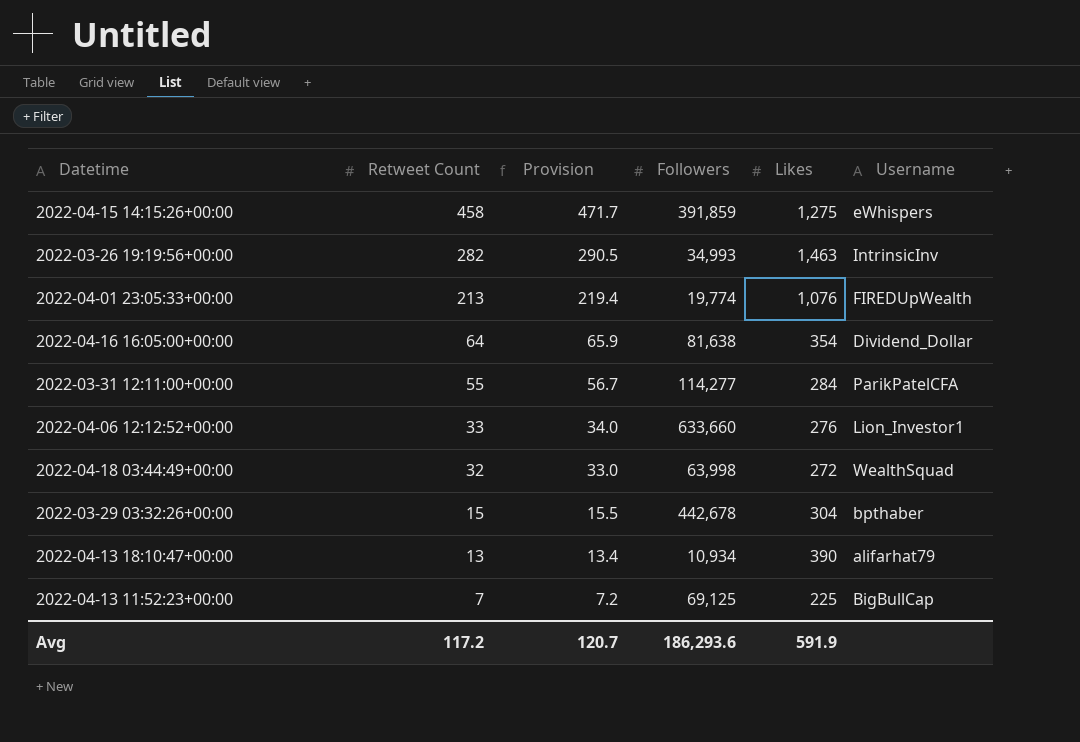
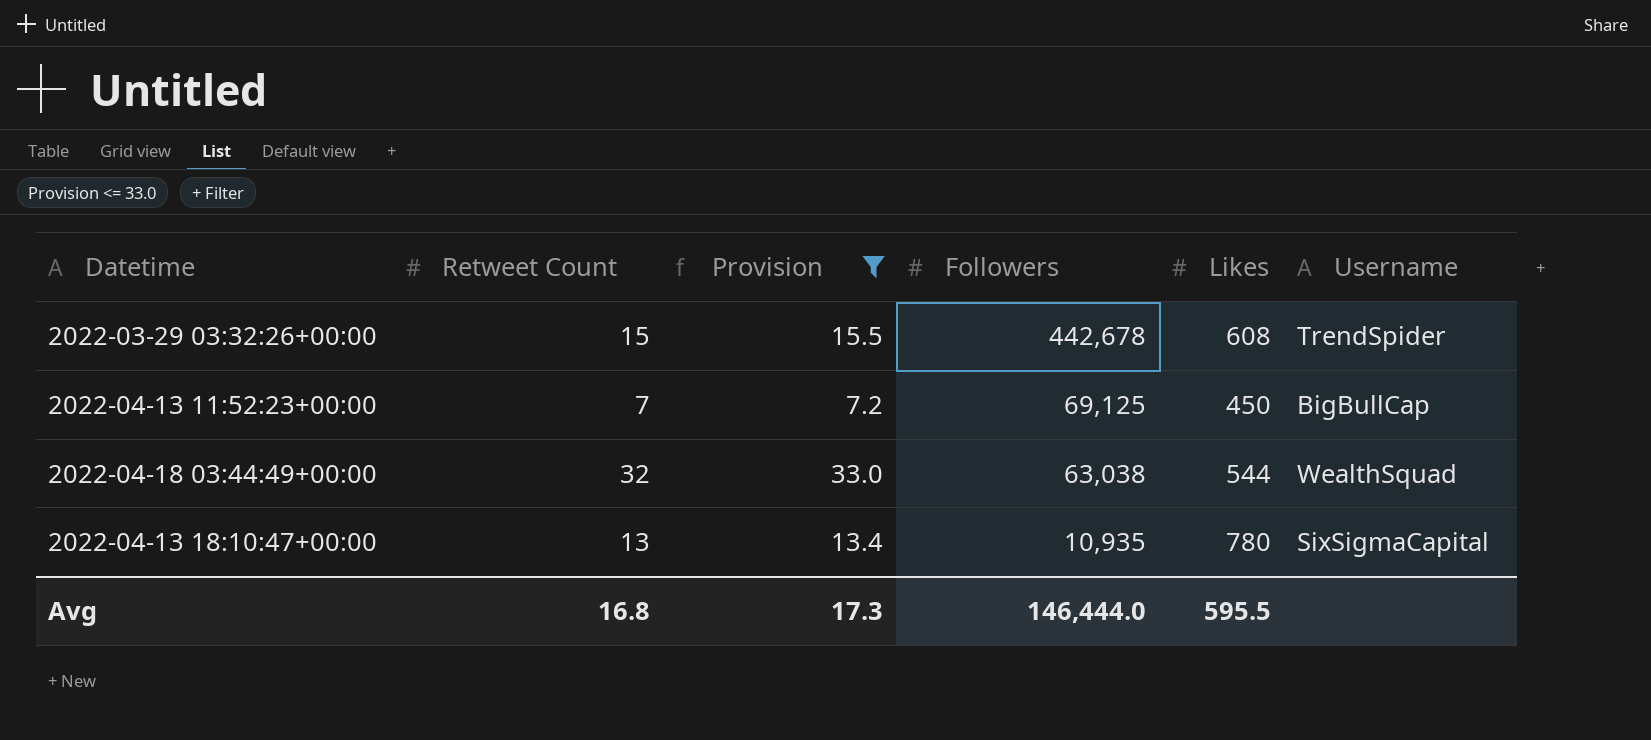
filter: none -> Provision <= 33.0
row order: Retweet Count descending -> Followers descending
2022-03-29 03:32:26+00:00 | Likes: 304 -> 608
2022-03-29 03:32:26+00:00 | Username: bpthaber -> TrendSpider
2022-04-13 11:52:23+00:00 | Likes: 225 -> 450
2022-04-18 03:44:49+00:00 | Followers: 63,998 -> 63,038
2022-04-18 03:44:49+00:00 | Likes: 272 -> 544
2022-04-13 18:10:47+00:00 | Followers: 10,934 -> 10,935
2022-04-13 18:10:47+00:00 | Likes: 390 -> 780
2022-04-13 18:10:47+00:00 | Username: alifarhat79 -> SixSigmaCapital
Avg | Retweet Count: 117.2 -> 16.8
Avg | Provision: 120.7 -> 17.3
Avg | Followers: 186,293.6 -> 146,444.0
Avg | Likes: 591.9 -> 595.5

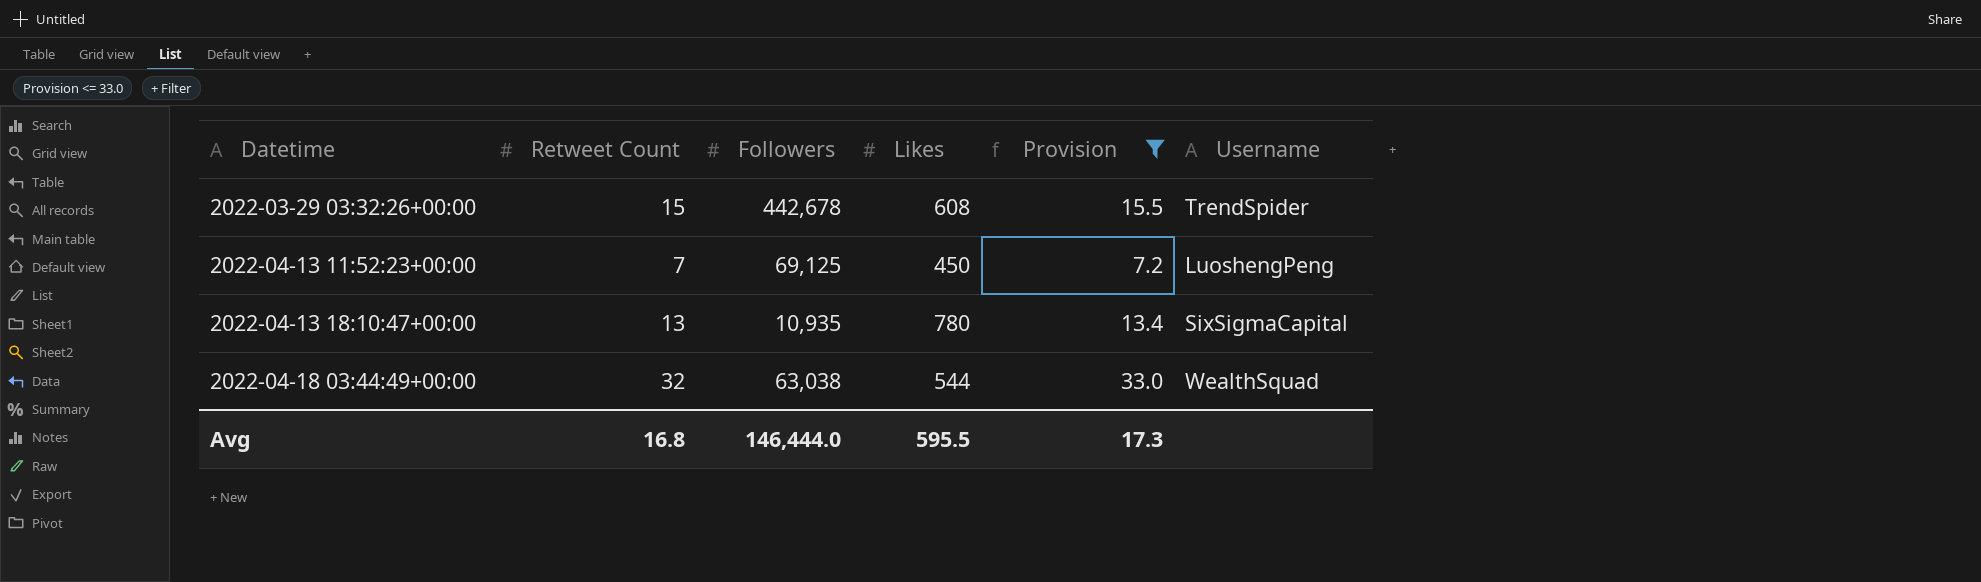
row order: Followers descending -> Datetime ascending
column Provision | position: 3 -> 5
2022-04-13 11:52:23+00:00 | Username: BigBullCap -> LuoshengPeng

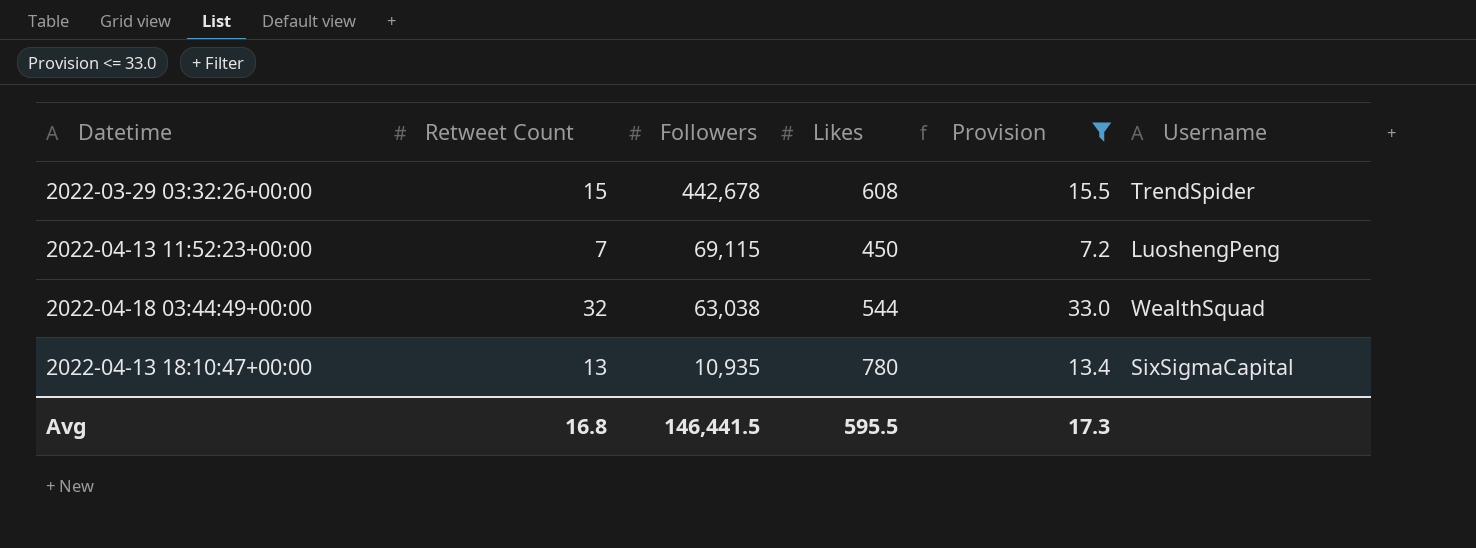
row order: Datetime ascending -> Followers descending
2022-04-13 11:52:23+00:00 | Followers: 69,125 -> 69,115
Avg | Followers: 146,444.0 -> 146,441.5

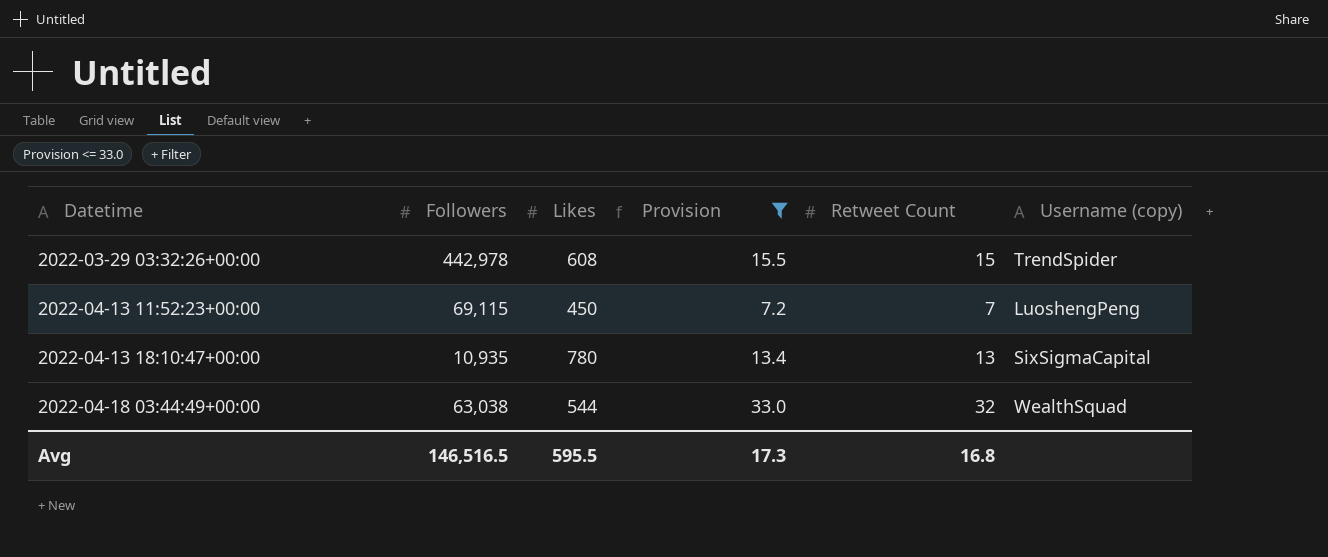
row order: Followers descending -> Datetime ascending
column Retweet Count | position: 2 -> 5
column name: Username -> Username (copy)
2022-03-29 03:32:26+00:00 | Followers: 442,678 -> 442,978
Avg | Followers: 146,441.5 -> 146,516.5

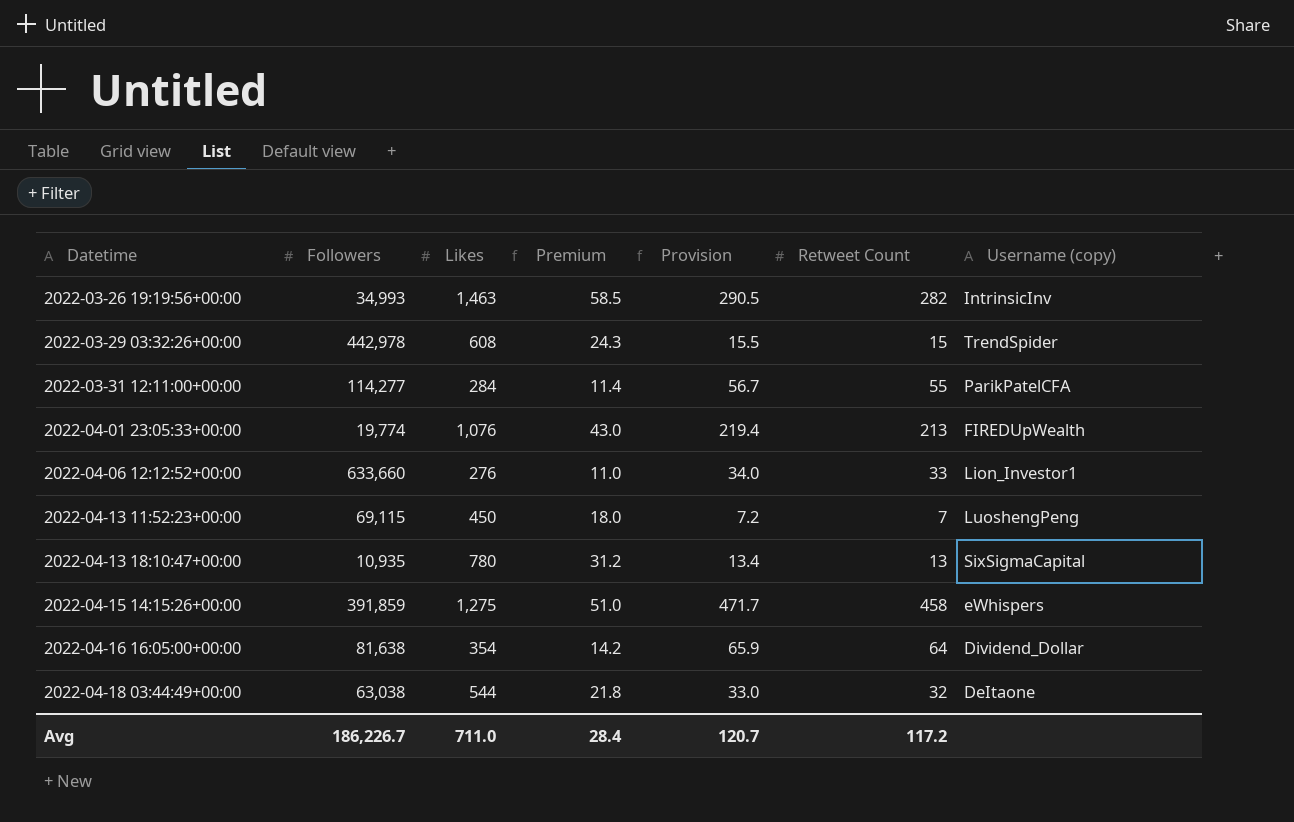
filter: Provision <= 33.0 -> none
column Premium | formula: none -> [Likes] * 0.04
2022-04-18 03:44:49+00:00 | Username (copy): WealthSquad -> DeItaone
Avg | Followers: 146,516.5 -> 186,226.7
Avg | Likes: 595.5 -> 711.0
Avg | Provision: 17.3 -> 120.7
Avg | Retweet Count: 16.8 -> 117.2

